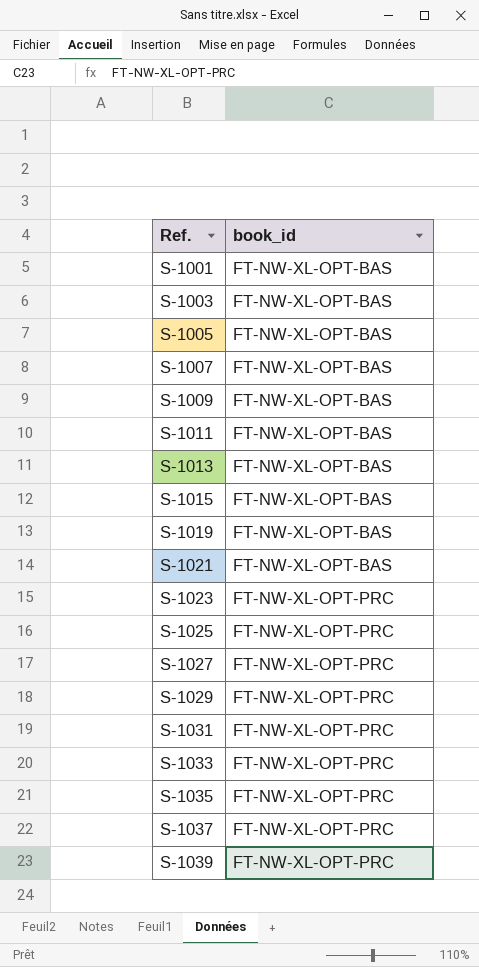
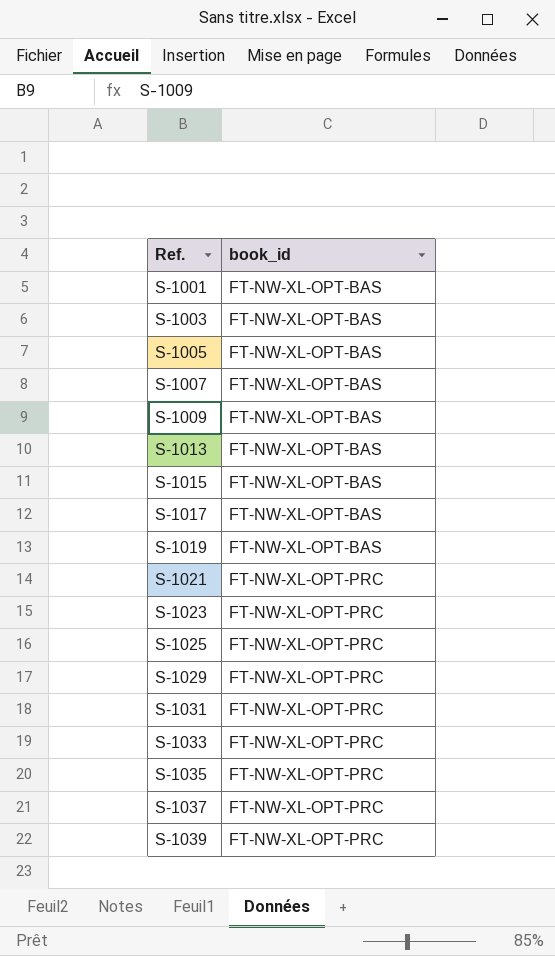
row S-1011: FT-NW-XL-OPT-BAS -> none
row S-1027: FT-NW-XL-OPT-PRC -> none
row S-1017: none -> FT-NW-XL-OPT-BAS
S-1021 | book_id: FT-NW-XL-OPT-BAS -> FT-NW-XL-OPT-PRC

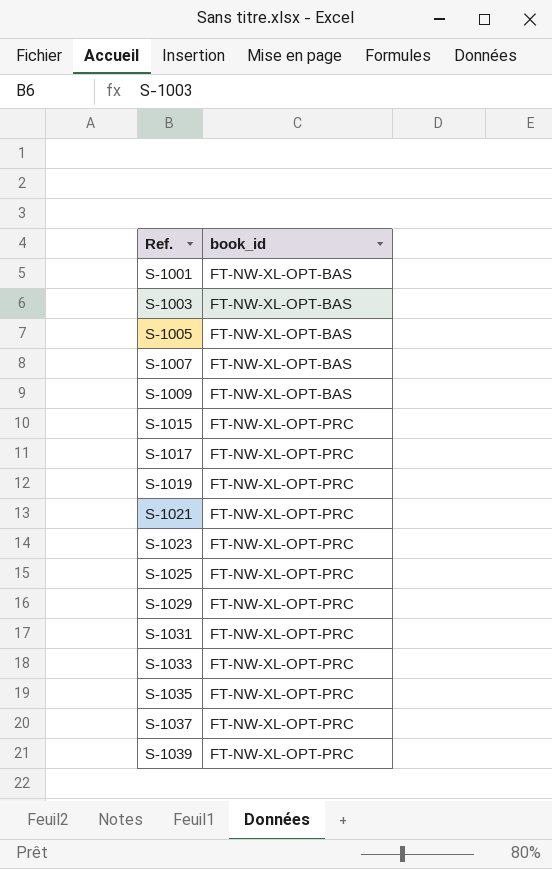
row S-1013: FT-NW-XL-OPT-BAS -> none
S-1015 | book_id: FT-NW-XL-OPT-BAS -> FT-NW-XL-OPT-PRC
S-1017 | book_id: FT-NW-XL-OPT-BAS -> FT-NW-XL-OPT-PRC
S-1019 | book_id: FT-NW-XL-OPT-BAS -> FT-NW-XL-OPT-PRC

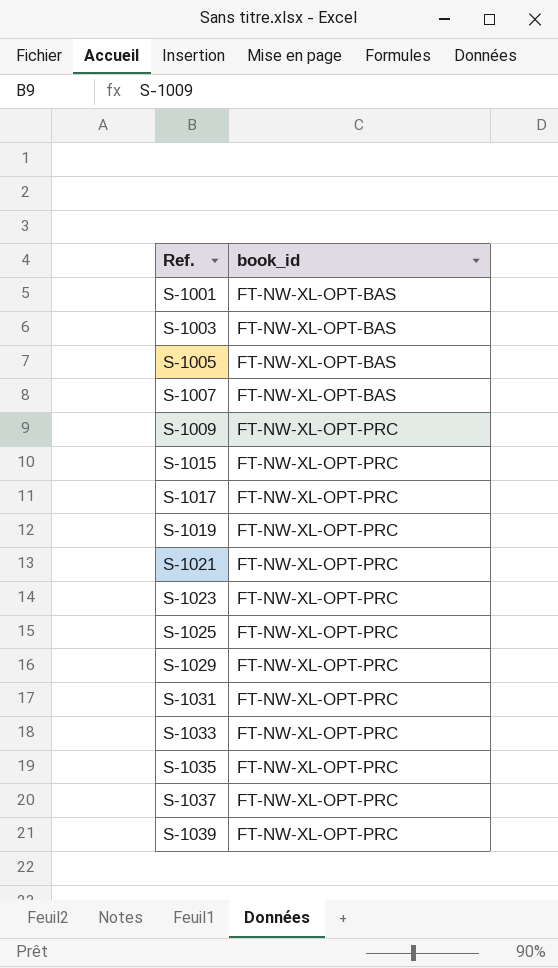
S-1009 | book_id: FT-NW-XL-OPT-BAS -> FT-NW-XL-OPT-PRC

